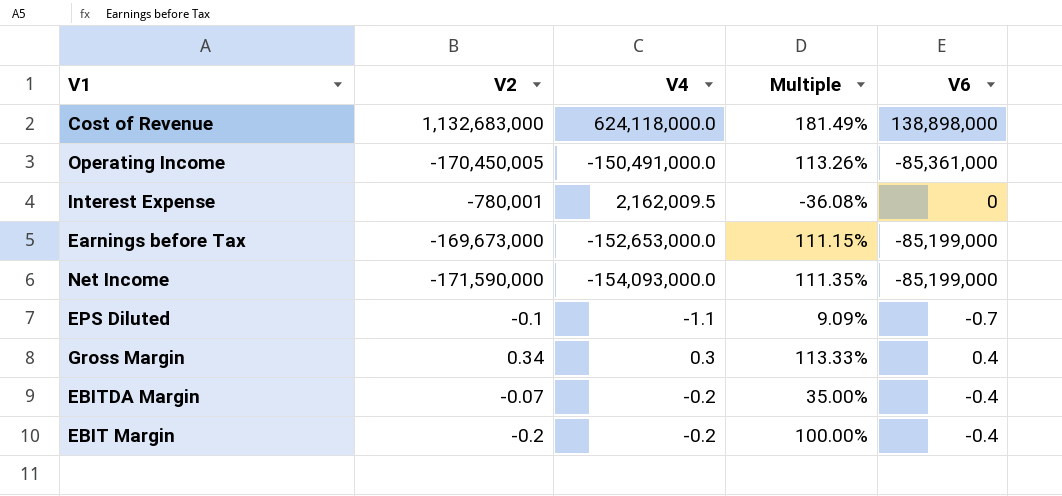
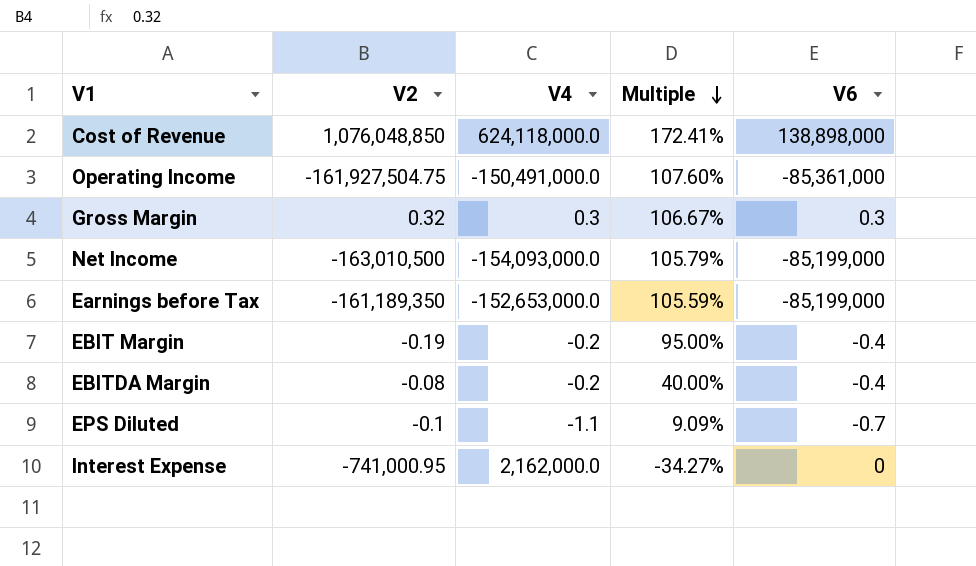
row order: none -> Multiple descending
Cost of Revenue | V2: 1,132,683,000 -> 1,076,048,850
Cost of Revenue | Multiple: 181.49% -> 172.41%
Operating Income | V2: -170,450,005 -> -161,927,504.75
Operating Income | Multiple: 113.26% -> 107.60%
Gross Margin | V2: 0.34 -> 0.32
Gross Margin | Multiple: 113.33% -> 106.67%
Gross Margin | V6: 0.4 -> 0.3
Net Income | V2: -171,590,000 -> -163,010,500
Net Income | Multiple: 111.35% -> 105.79%
Earnings before Tax | V2: -169,673,000 -> -161,189,350
Earnings before Tax | Multiple: 111.15% -> 105.59%
EBIT Margin | V2: -0.2 -> -0.19
EBIT Margin | Multiple: 100.00% -> 95.00%
EBITDA Margin | V2: -0.07 -> -0.08
EBITDA Margin | Multiple: 35.00% -> 40.00%
Interest Expense | V2: -780,001 -> -741,000.95
Interest Expense | V4: 2,162,009.5 -> 2,162,000.0
Interest Expense | Multiple: -36.08% -> -34.27%

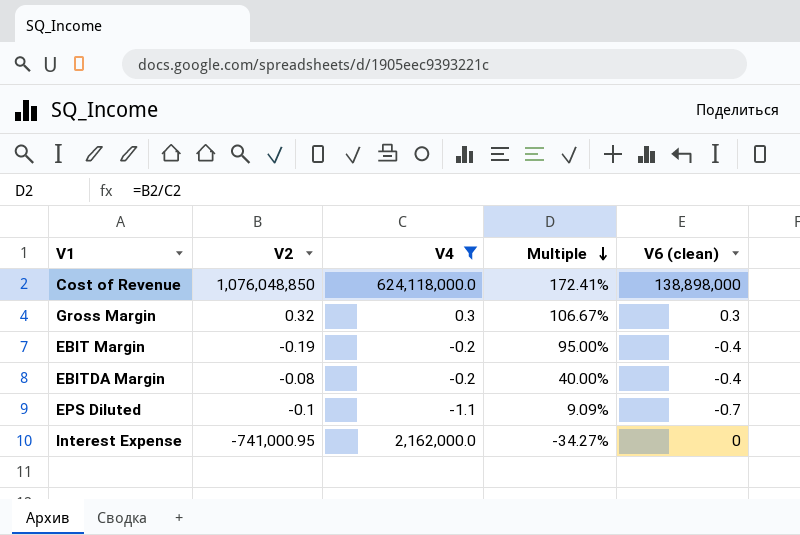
filter: none -> V4 >= -1.1
column name: V6 -> V6 (clean)

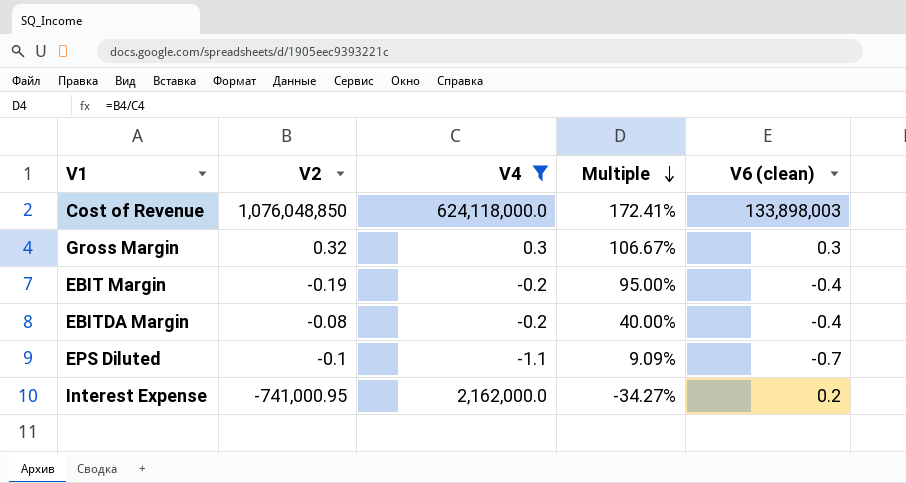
Cost of Revenue | V6 (clean): 138,898,000 -> 133,898,003
Interest Expense | V6 (clean): 0 -> 0.2

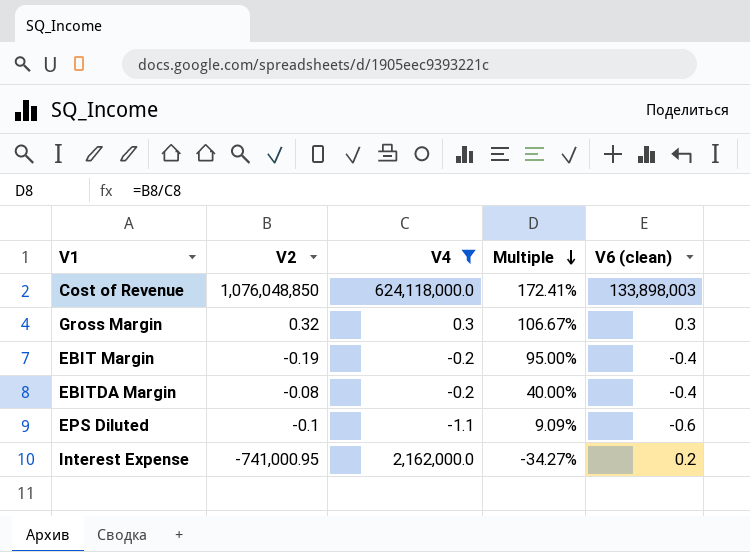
EPS Diluted | V6 (clean): -0.7 -> -0.6

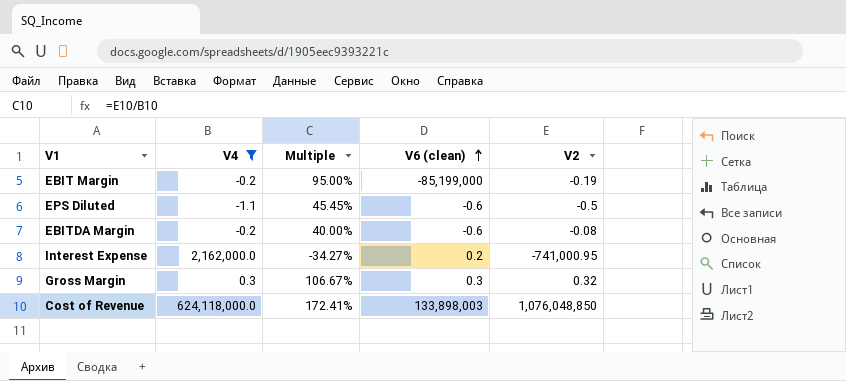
row order: Multiple descending -> V6 (clean) ascending
column V2 | position: 2 -> 5
EBIT Margin | V6 (clean): -0.4 -> -85,199,000
EPS Diluted | Multiple: 9.09% -> 45.45%
EPS Diluted | V2: -0.1 -> -0.5
EBITDA Margin | V6 (clean): -0.4 -> -0.6

